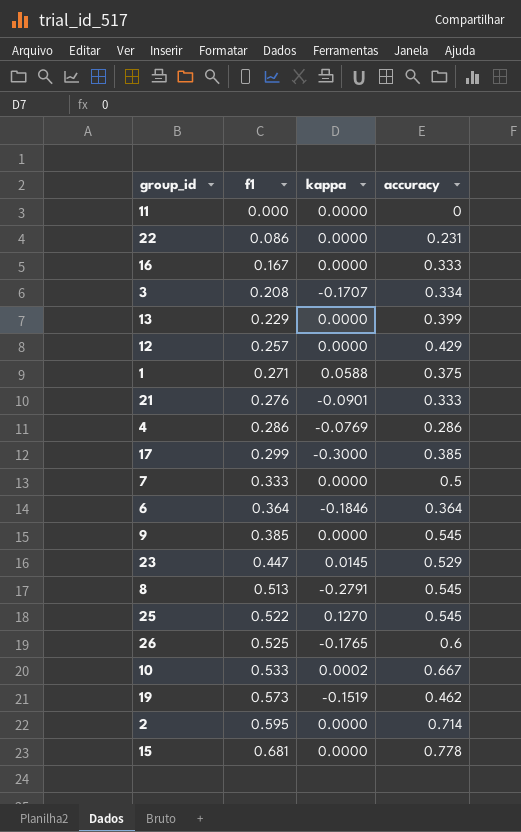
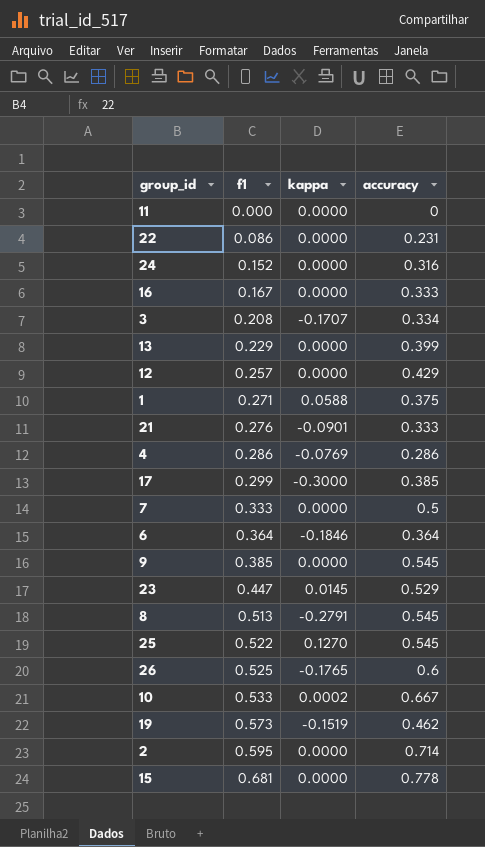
row 24: none -> 0.152 | 0.0000 | 0.316

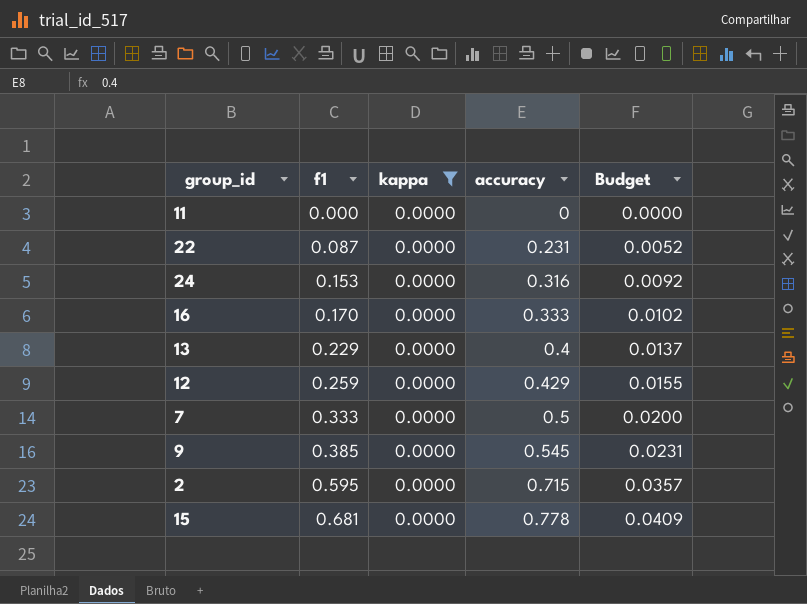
filter: none -> kappa = 0.0000
column Budget | formula: none -> [f1] * 0.06
22 | f1: 0.086 -> 0.087
24 | f1: 0.152 -> 0.153
16 | f1: 0.167 -> 0.170
13 | accuracy: 0.399 -> 0.4
12 | f1: 0.257 -> 0.259
2 | accuracy: 0.714 -> 0.715

